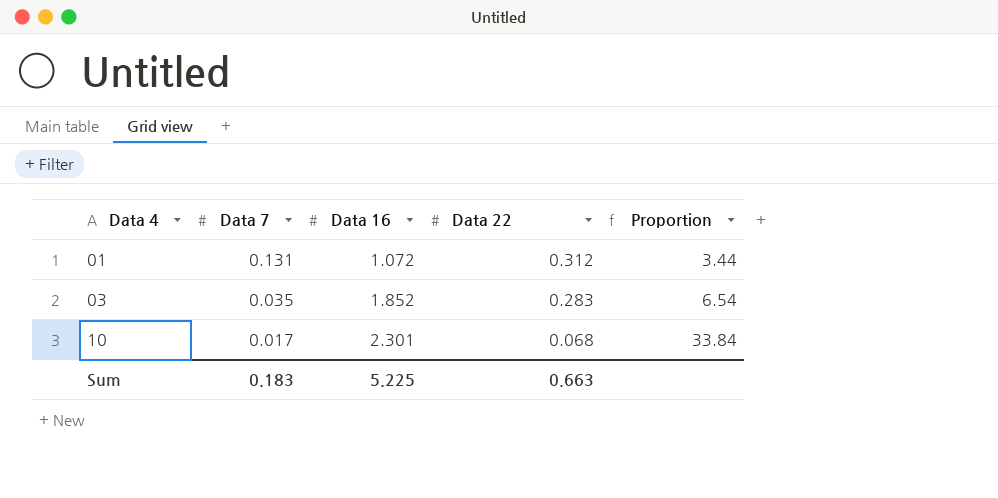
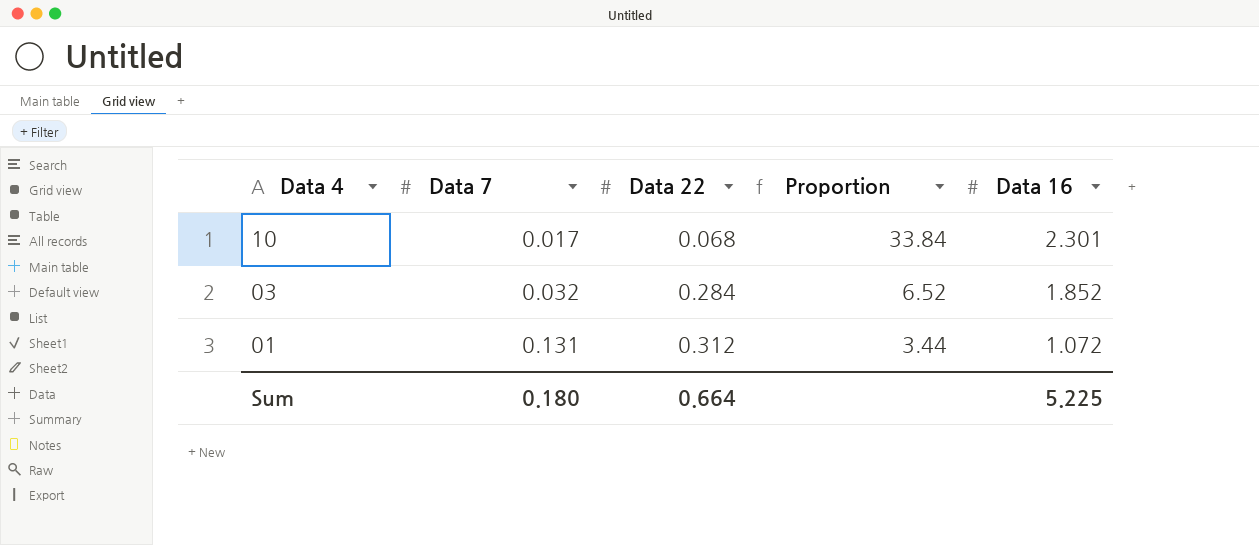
row order: Data 4 ascending -> Data 4 descending
column Data 16 | position: 3 -> 5
03 | Data 7: 0.035 -> 0.032
03 | Data 22: 0.283 -> 0.284
03 | Proportion: 6.54 -> 6.52
Sum | Data 7: 0.183 -> 0.180
Sum | Data 22: 0.663 -> 0.664

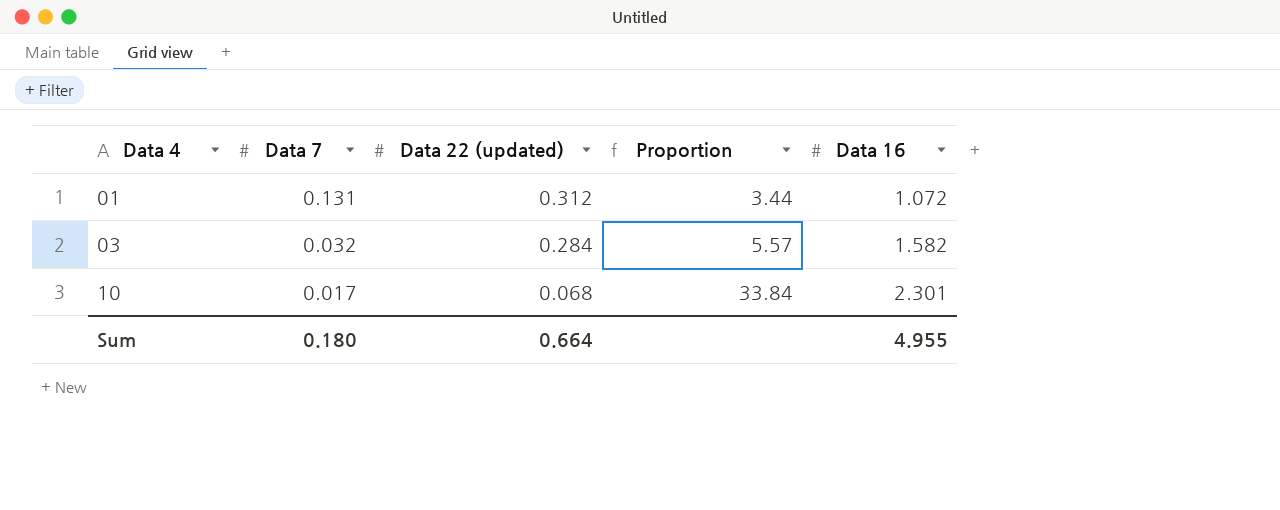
row order: Data 4 descending -> Data 4 ascending
column name: Data 22 -> Data 22 (updated)
03 | Proportion: 6.52 -> 5.57
03 | Data 16: 1.852 -> 1.582
Sum | Data 16: 5.225 -> 4.955

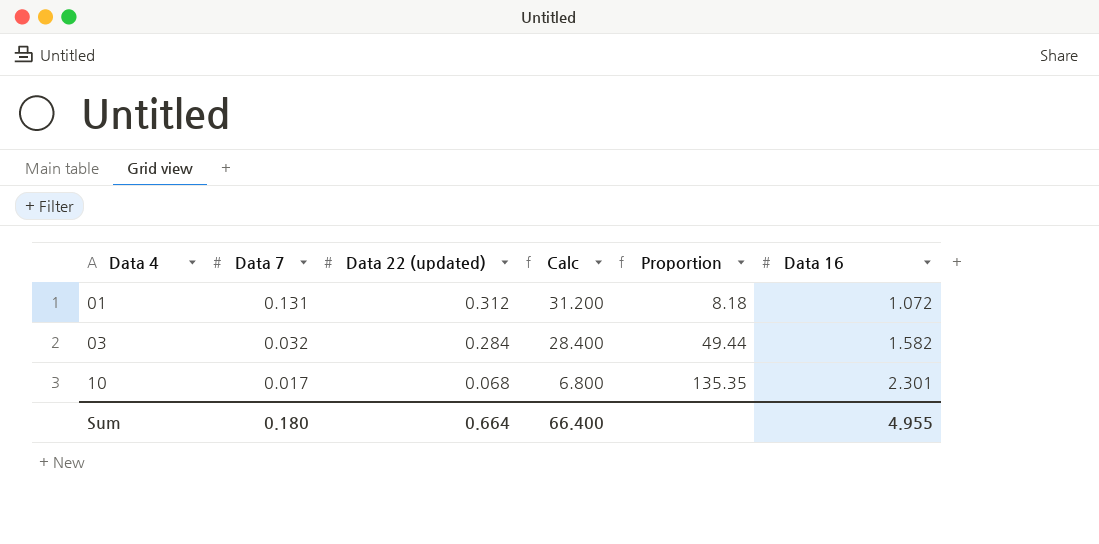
column Calc | formula: none -> [Data 22 (updated)] * 100
column Proportion | formula: [Data 16] / [Data 22 (updated)] -> [Data 16] / [Data 7]

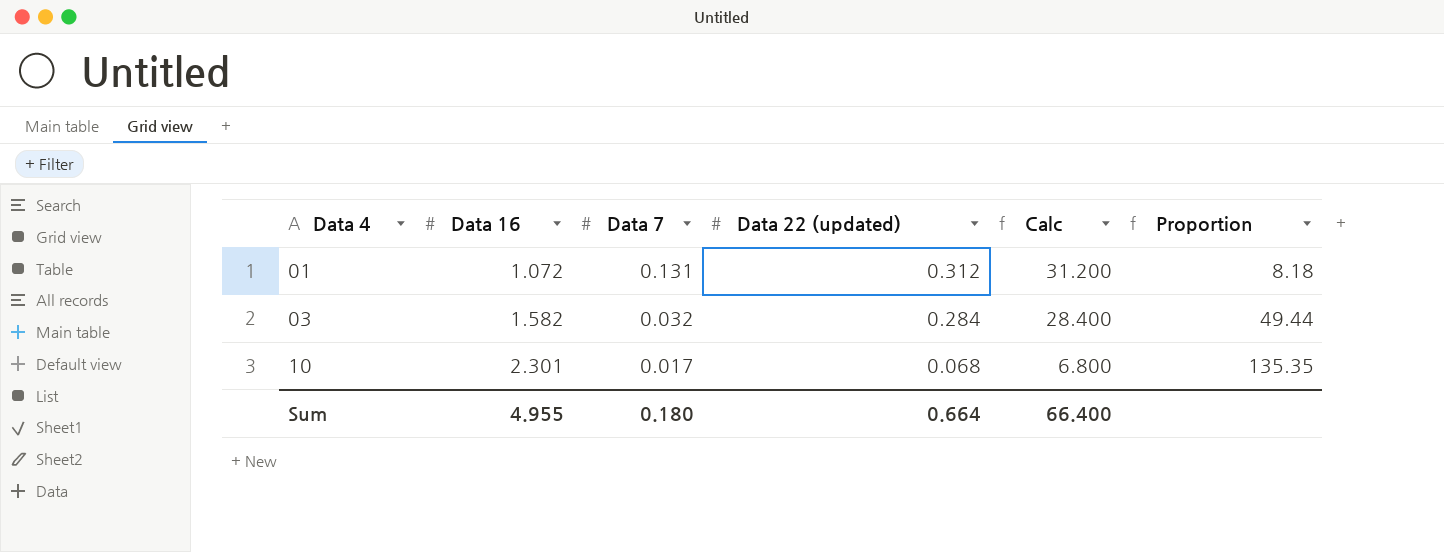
column Data 16 | position: 6 -> 2

